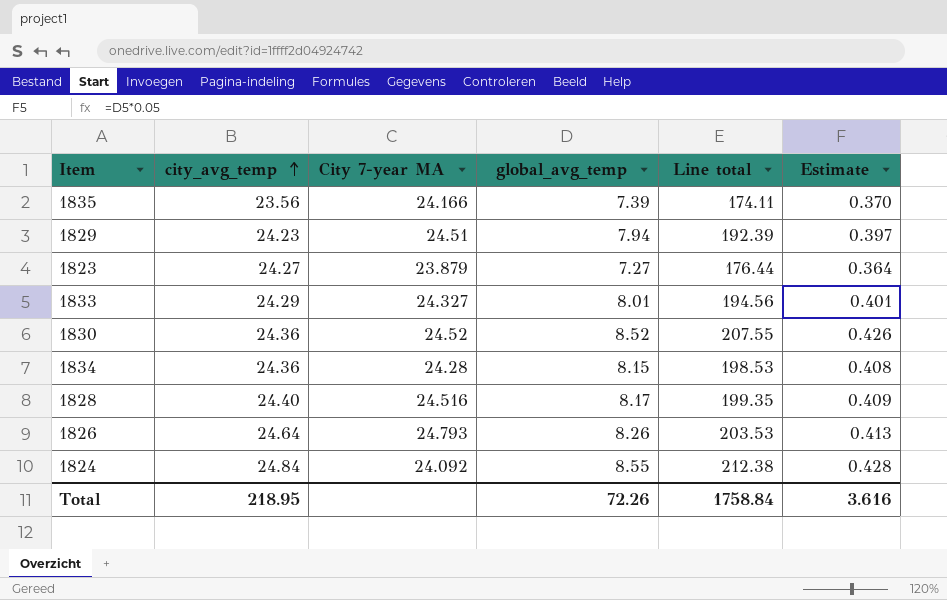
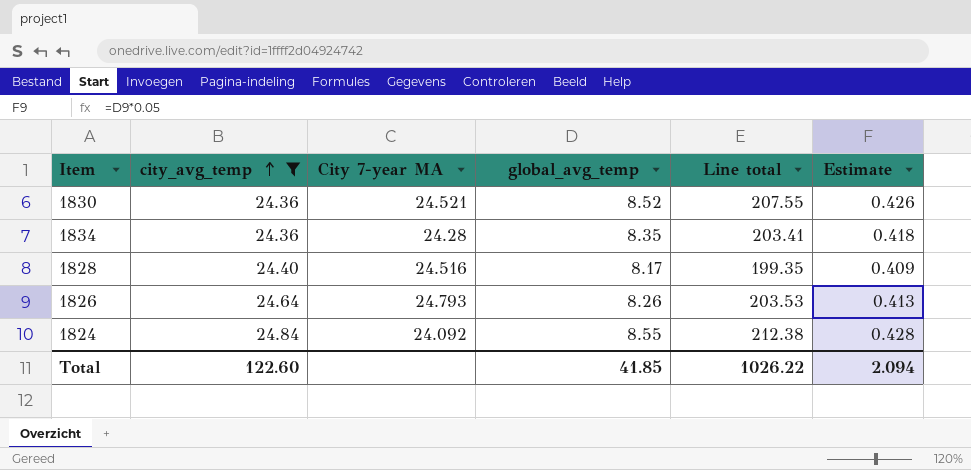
filter: none -> city_avg_temp >= 24.36
1830 | City 7-year MA: 24.52 -> 24.521
1834 | global_avg_temp: 8.15 -> 8.35
1834 | Line total: 198.53 -> 203.41
1834 | Estimate: 0.408 -> 0.418
Total | city_avg_temp: 218.95 -> 122.60
Total | global_avg_temp: 72.26 -> 41.85
Total | Line total: 1758.84 -> 1026.22
Total | Estimate: 3.616 -> 2.094

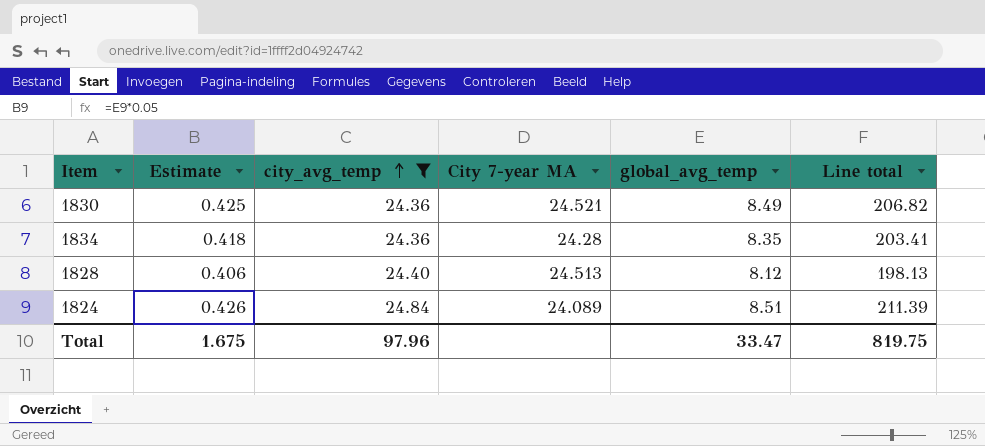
column Estimate | position: 6 -> 2
row 1826: 24.64 | 24.793 | 8.26 | 203.53 | 0.413 -> none
1830 | Estimate: 0.426 -> 0.425
1830 | global_avg_temp: 8.52 -> 8.49
1830 | Line total: 207.55 -> 206.82
1828 | Estimate: 0.409 -> 0.406
1828 | City 7-year MA: 24.516 -> 24.513
1828 | global_avg_temp: 8.17 -> 8.12
1828 | Line total: 199.35 -> 198.13
1824 | Estimate: 0.428 -> 0.426
1824 | City 7-year MA: 24.092 -> 24.089
1824 | global_avg_temp: 8.55 -> 8.51
1824 | Line total: 212.38 -> 211.39
Total | Estimate: 2.094 -> 1.675
Total | city_avg_temp: 122.60 -> 97.96
Total | global_avg_temp: 41.85 -> 33.47
Total | Line total: 1026.22 -> 819.75

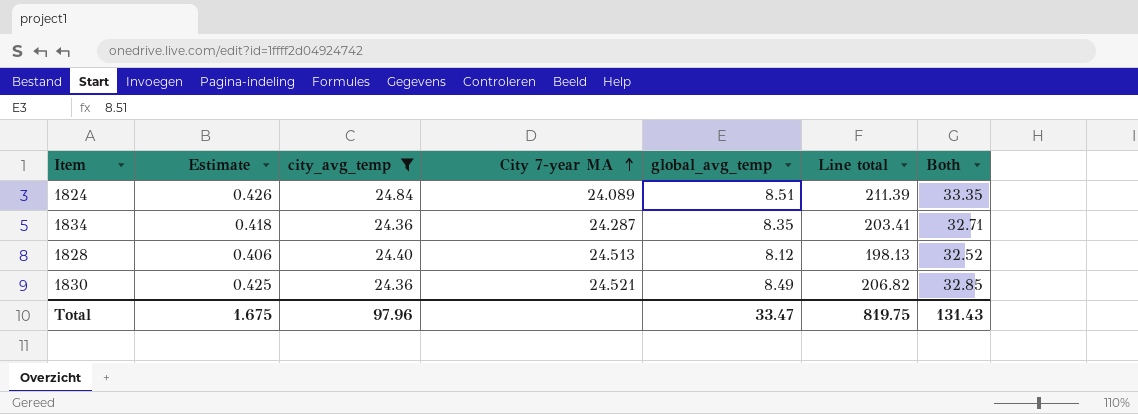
row order: city_avg_temp ascending -> City 7-year MA ascending
column Both | formula: none -> [city_avg_temp] + [global_avg_temp]
1834 | City 7-year MA: 24.28 -> 24.287

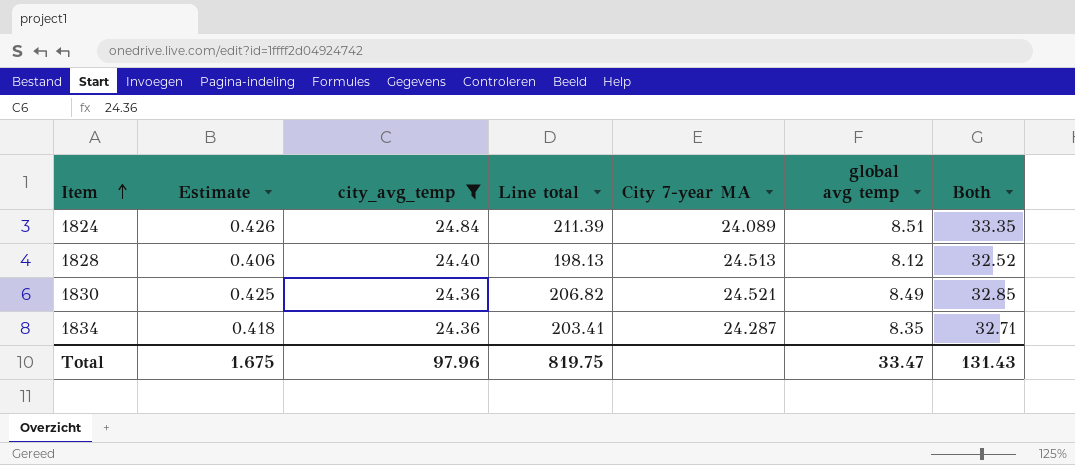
row order: City 7-year MA ascending -> Item ascending
column Line total | position: 6 -> 4
column name: global_avg_temp -> global avg temp

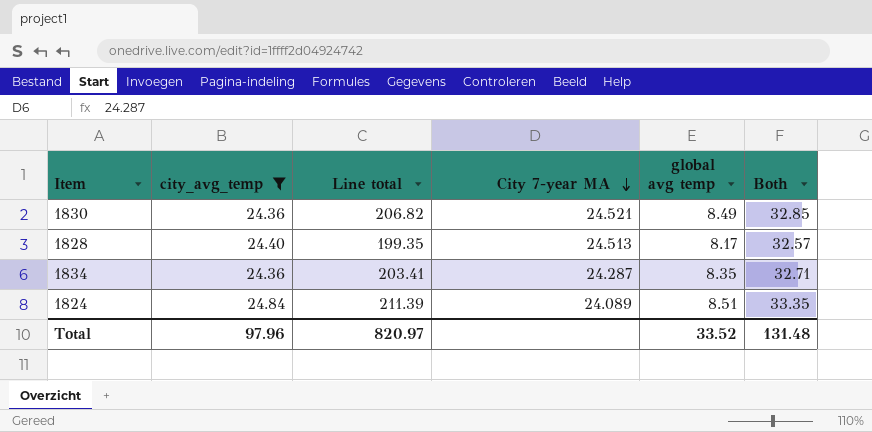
row order: Item ascending -> City 7-year MA descending
column Estimate | formula: [global avg temp] * 0.05 -> none
1828 | Line total: 198.13 -> 199.35
1828 | global avg temp: 8.12 -> 8.17
1828 | Both: 32.52 -> 32.57
Total | Line total: 819.75 -> 820.97
Total | global avg temp: 33.47 -> 33.52
Total | Both: 131.43 -> 131.48

